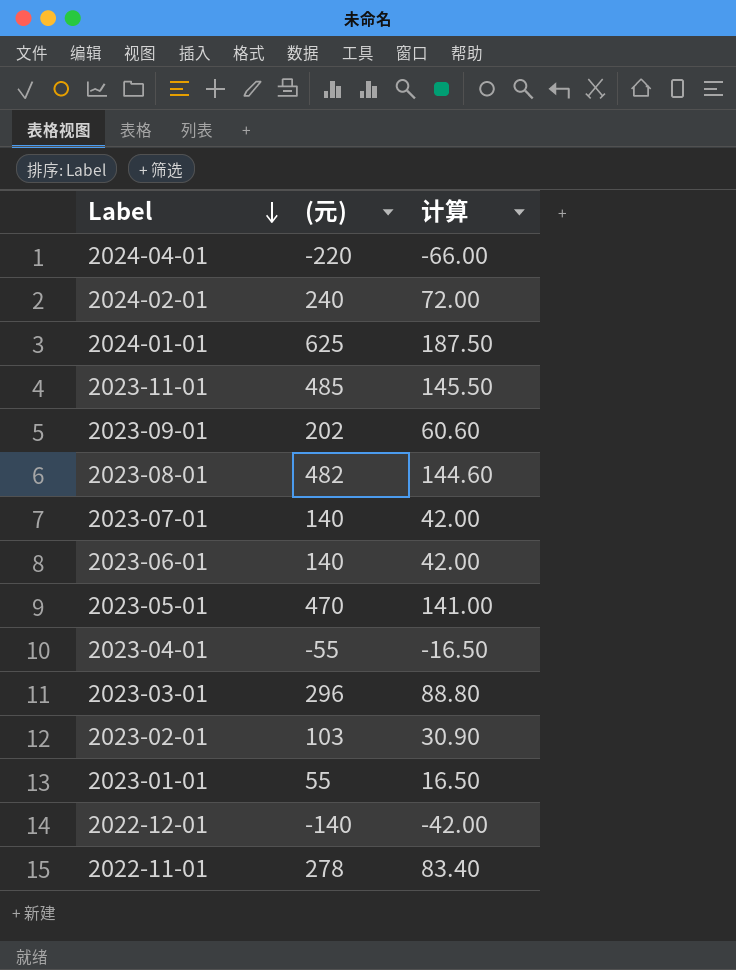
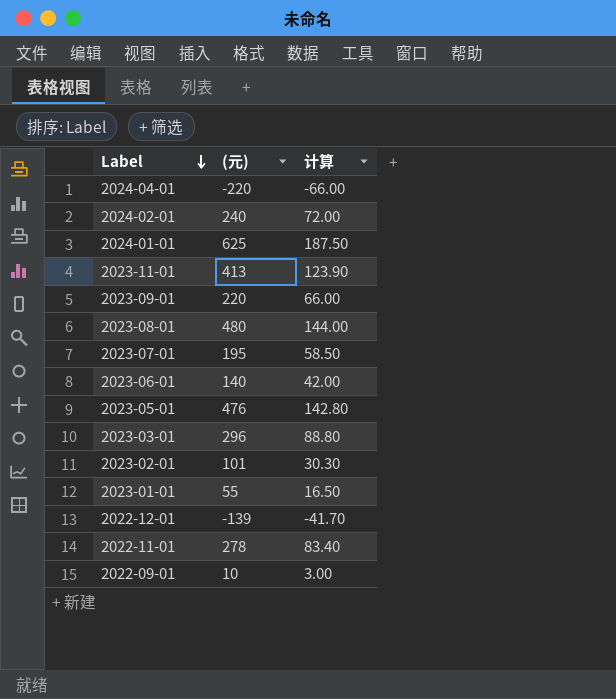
row 2023-04-01: -55 | -16.50 -> none
2023-11-01 | (元): 485 -> 413
2023-11-01 | 计算: 145.50 -> 123.90
2023-09-01 | (元): 202 -> 220
2023-09-01 | 计算: 60.60 -> 66.00
2023-08-01 | (元): 482 -> 480
2023-08-01 | 计算: 144.60 -> 144.00
2023-07-01 | (元): 140 -> 195
2023-07-01 | 计算: 42.00 -> 58.50
2023-05-01 | (元): 470 -> 476
2023-05-01 | 计算: 141.00 -> 142.80
2023-02-01 | (元): 103 -> 101
2023-02-01 | 计算: 30.90 -> 30.30
2022-12-01 | (元): -140 -> -139
2022-12-01 | 计算: -42.00 -> -41.70
row 2022-09-01: none -> 10 | 3.00

